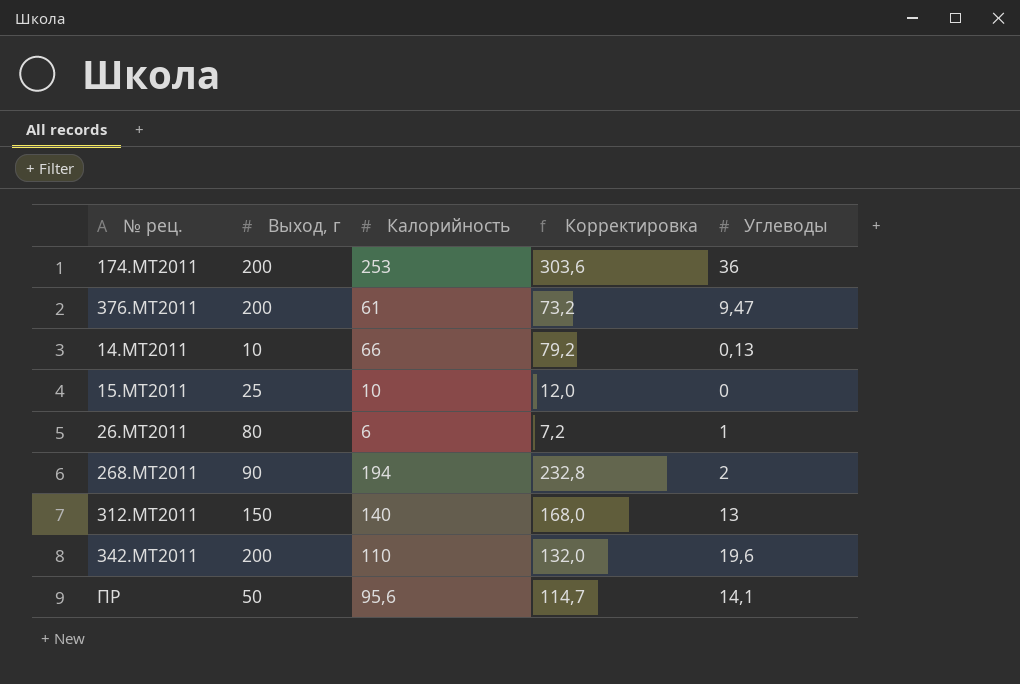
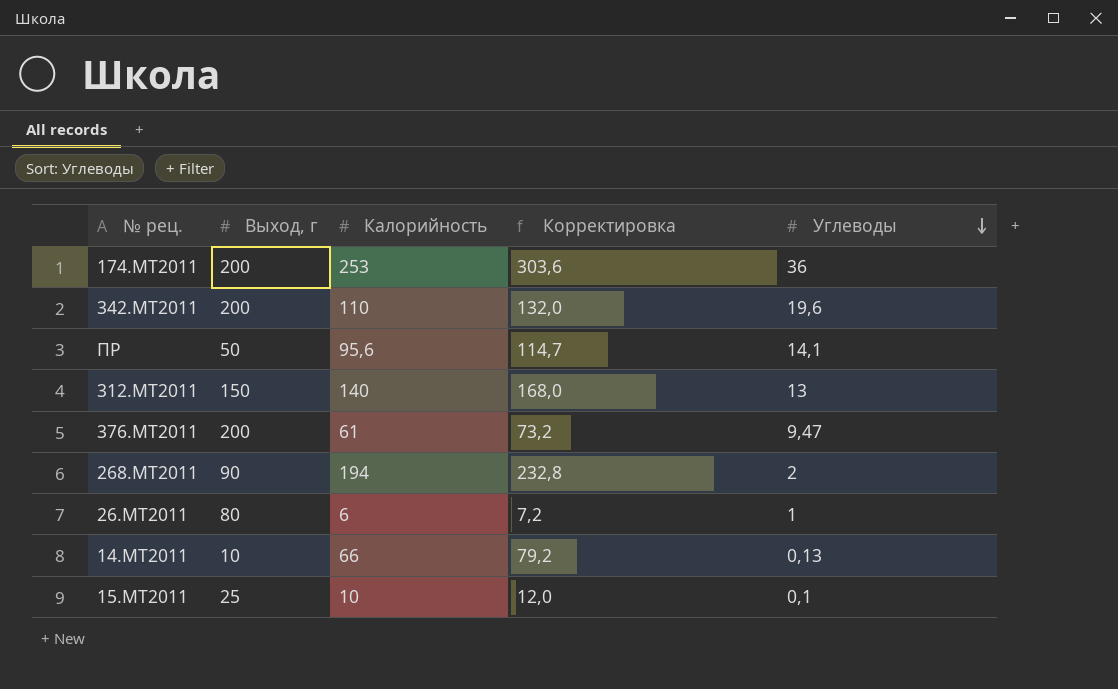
row order: none -> Углеводы descending
15.МТ2011 | Углеводы: 0 -> 0,1

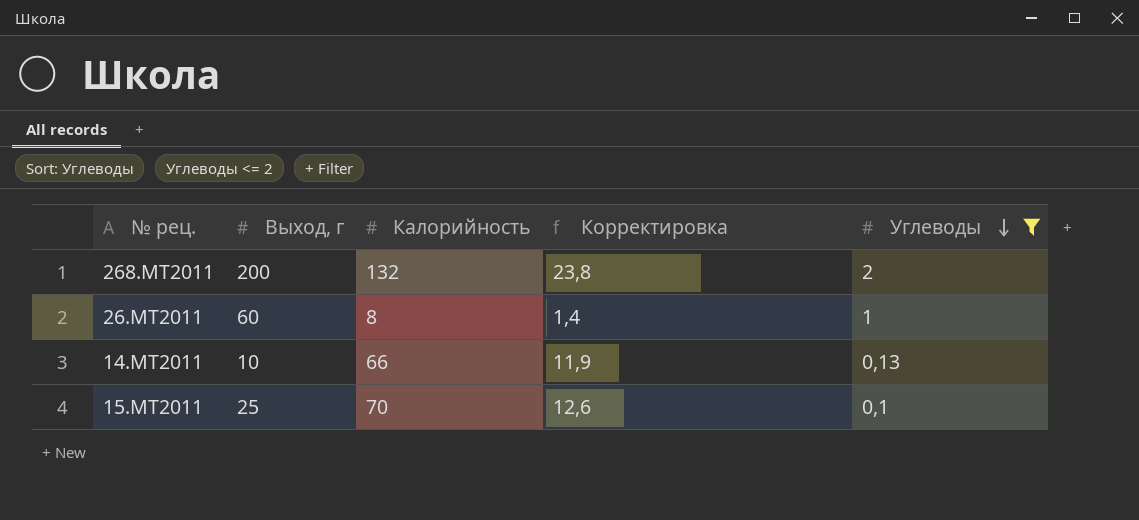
filter: none -> Углеводы <= 2
column Корректировка | formula: [Калорийность] * 1,2 -> [Калорийность] * 0,18
268.МТ2011 | Выход, г: 90 -> 200
268.МТ2011 | Калорийность: 194 -> 132
26.МТ2011 | Выход, г: 80 -> 60
26.МТ2011 | Калорийность: 6 -> 8
15.МТ2011 | Калорийность: 10 -> 70

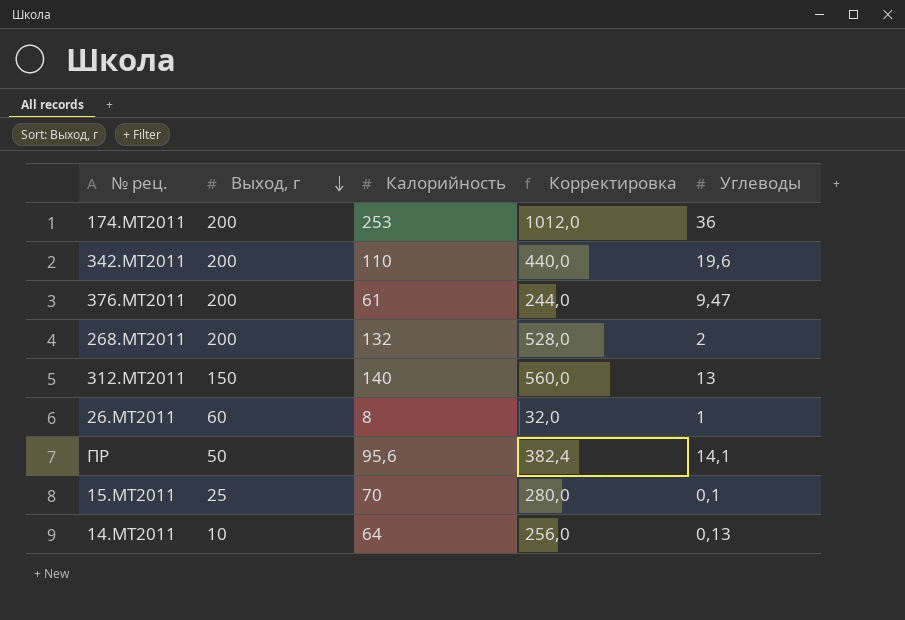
filter: Углеводы <= 2 -> none
row order: Углеводы descending -> Выход, г descending
column Корректировка | formula: [Калорийность] * 0,18 -> [Калорийность] * 4
14.МТ2011 | Калорийность: 66 -> 64

